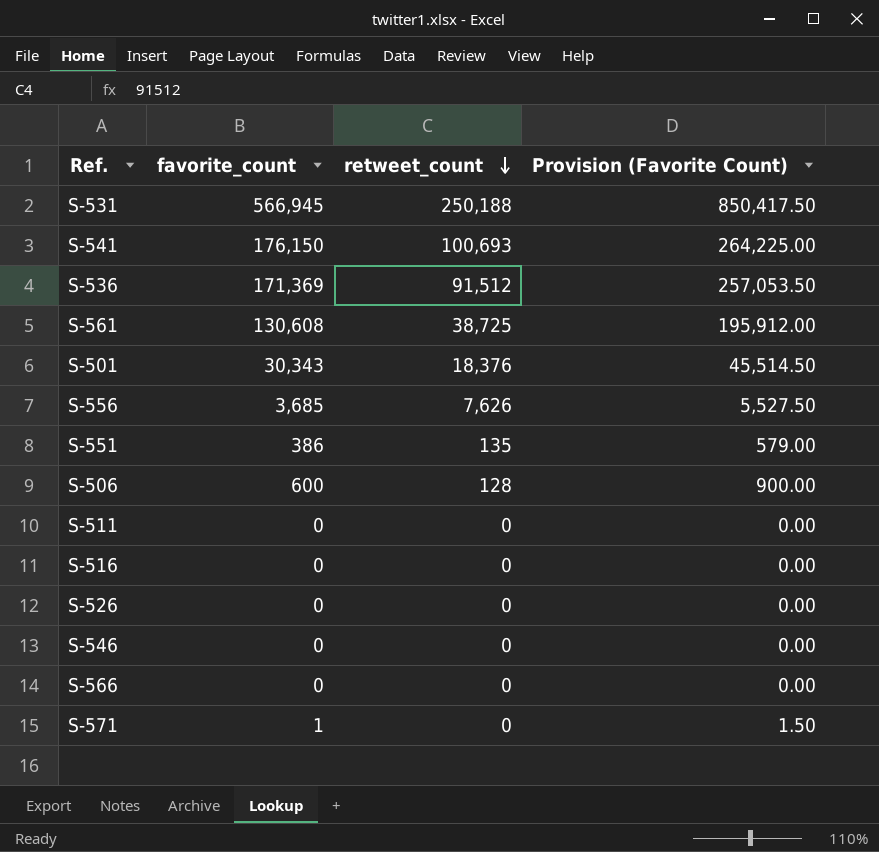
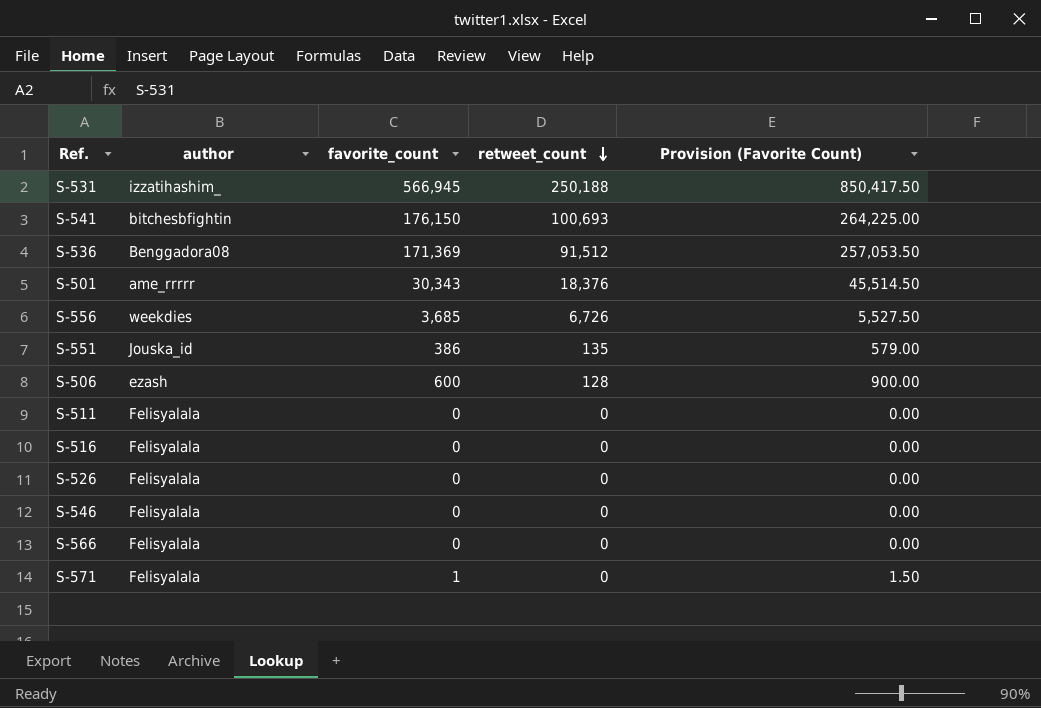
column author | position: none -> 2
row S-561: 130,608 | 38,725 | 195,912.00 -> none
S-556 | retweet_count: 7,626 -> 6,726

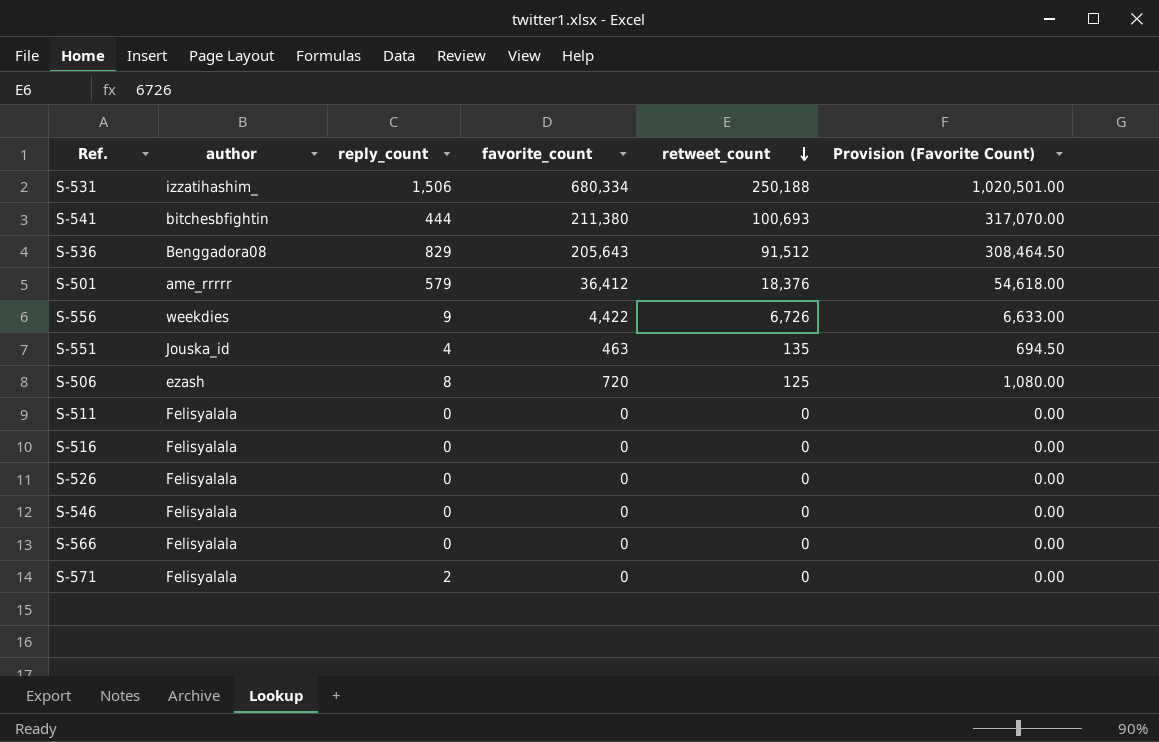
column reply_count | position: none -> 3
S-531 | favorite_count: 566,945 -> 680,334
S-531 | Provision (Favorite Count): 850,417.50 -> 1,020,501.00
S-541 | favorite_count: 176,150 -> 211,380
S-541 | Provision (Favorite Count): 264,225.00 -> 317,070.00
S-536 | favorite_count: 171,369 -> 205,643
S-536 | Provision (Favorite Count): 257,053.50 -> 308,464.50
S-501 | favorite_count: 30,343 -> 36,412
S-501 | Provision (Favorite Count): 45,514.50 -> 54,618.00
S-556 | favorite_count: 3,685 -> 4,422
S-556 | Provision (Favorite Count): 5,527.50 -> 6,633.00
S-551 | favorite_count: 386 -> 463
S-551 | Provision (Favorite Count): 579.00 -> 694.50
S-506 | favorite_count: 600 -> 720
S-506 | retweet_count: 128 -> 125
S-506 | Provision (Favorite Count): 900.00 -> 1,080.00
S-571 | favorite_count: 1 -> 0
S-571 | Provision (Favorite Count): 1.50 -> 0.00

